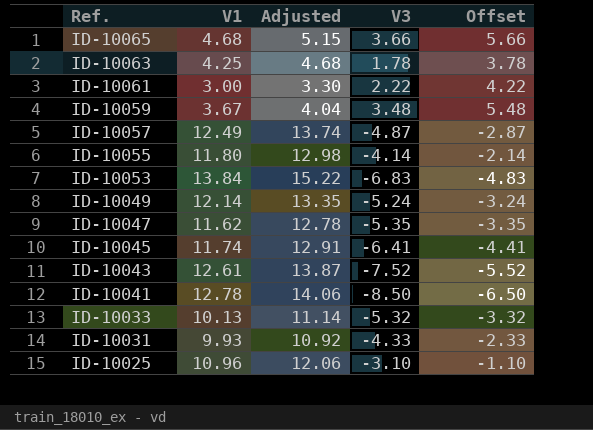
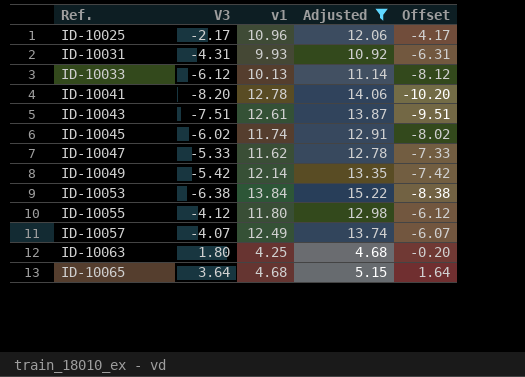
filter: none -> Adjusted >= 4.68
row order: Ref. descending -> Ref. ascending
column V3 | position: 4 -> 2
column name: V1 -> v1
column Offset | formula: [V3] + 2 -> [V3] - 2
ID-10025 | V3: -3.10 -> -2.17
ID-10031 | V3: -4.33 -> -4.31
ID-10033 | V3: -5.32 -> -6.12
ID-10041 | V3: -8.50 -> -8.20
ID-10043 | V3: -7.52 -> -7.51
ID-10045 | V3: -6.41 -> -6.02
ID-10047 | V3: -5.35 -> -5.33
ID-10049 | V3: -5.24 -> -5.42
ID-10053 | V3: -6.83 -> -6.38
ID-10055 | V3: -4.14 -> -4.12
ID-10057 | V3: -4.87 -> -4.07
ID-10063 | V3: 1.78 -> 1.80
ID-10065 | V3: 3.66 -> 3.64

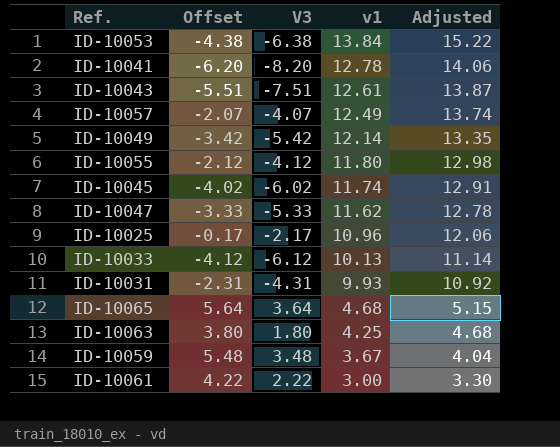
filter: Adjusted >= 4.68 -> none
row order: Ref. ascending -> v1 descending
column Offset | formula: [V3] - 2 -> [V3] + 2
column Offset | position: 5 -> 2

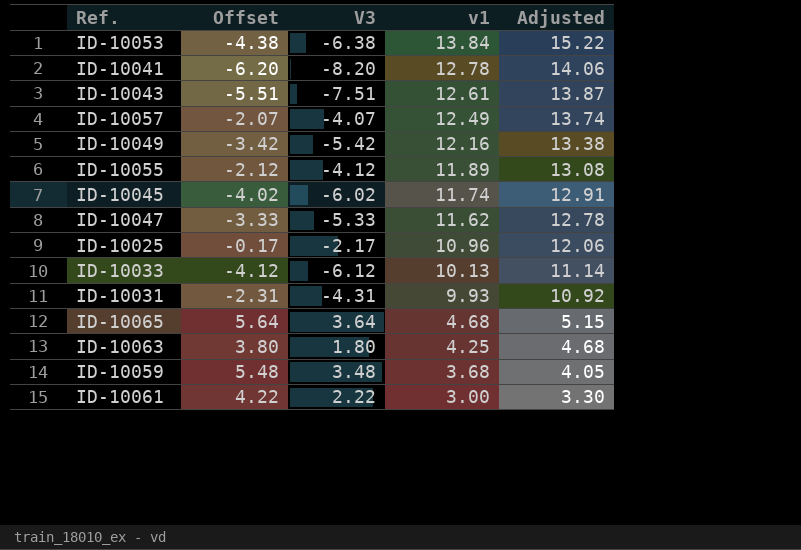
ID-10049 | v1: 12.14 -> 12.16
ID-10049 | Adjusted: 13.35 -> 13.38
ID-10055 | v1: 11.80 -> 11.89
ID-10055 | Adjusted: 12.98 -> 13.08
ID-10059 | v1: 3.67 -> 3.68
ID-10059 | Adjusted: 4.04 -> 4.05

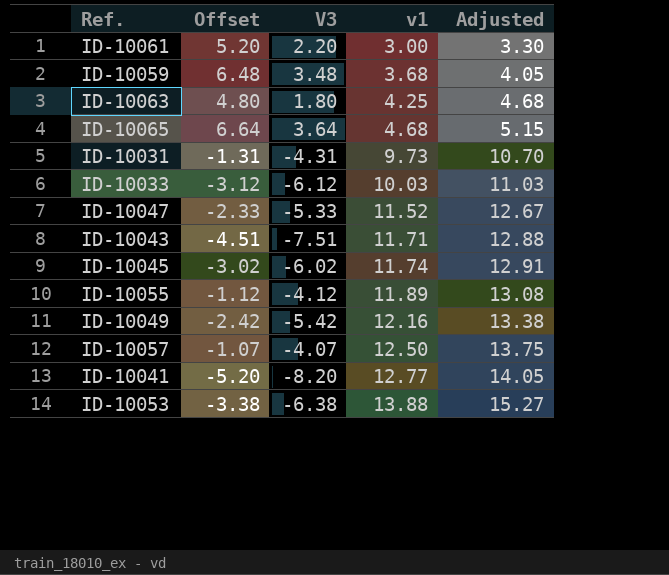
row order: v1 descending -> v1 ascending
column Offset | formula: [V3] + 2 -> [V3] + 3
row ID-10025: -0.17 | -2.17 | 10.96 | 12.06 -> none
ID-10061 | V3: 2.22 -> 2.20
ID-10031 | v1: 9.93 -> 9.73
ID-10031 | Adjusted: 10.92 -> 10.70
ID-10033 | v1: 10.13 -> 10.03
ID-10033 | Adjusted: 11.14 -> 11.03
ID-10047 | v1: 11.62 -> 11.52
ID-10047 | Adjusted: 12.78 -> 12.67
ID-10043 | v1: 12.61 -> 11.71
ID-10043 | Adjusted: 13.87 -> 12.88
ID-10057 | v1: 12.49 -> 12.50
ID-10057 | Adjusted: 13.74 -> 13.75
ID-10041 | v1: 12.78 -> 12.77
ID-10041 | Adjusted: 14.06 -> 14.05
ID-10053 | v1: 13.84 -> 13.88
ID-10053 | Adjusted: 15.22 -> 15.27

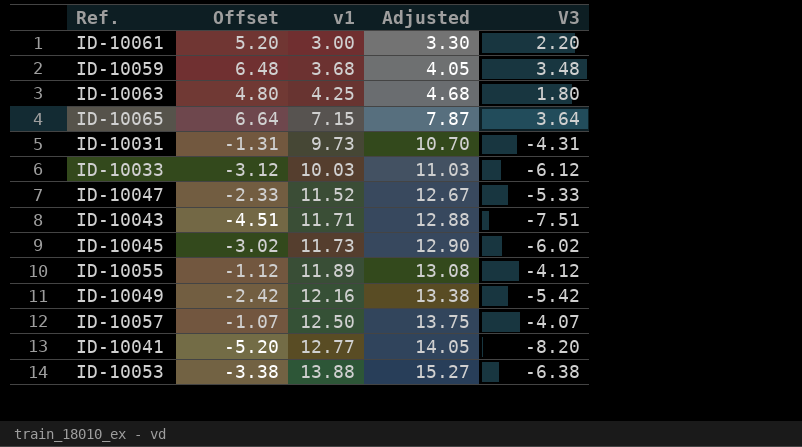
column V3 | position: 3 -> 5
ID-10065 | v1: 4.68 -> 7.15
ID-10065 | Adjusted: 5.15 -> 7.87
ID-10045 | v1: 11.74 -> 11.73
ID-10045 | Adjusted: 12.91 -> 12.90

